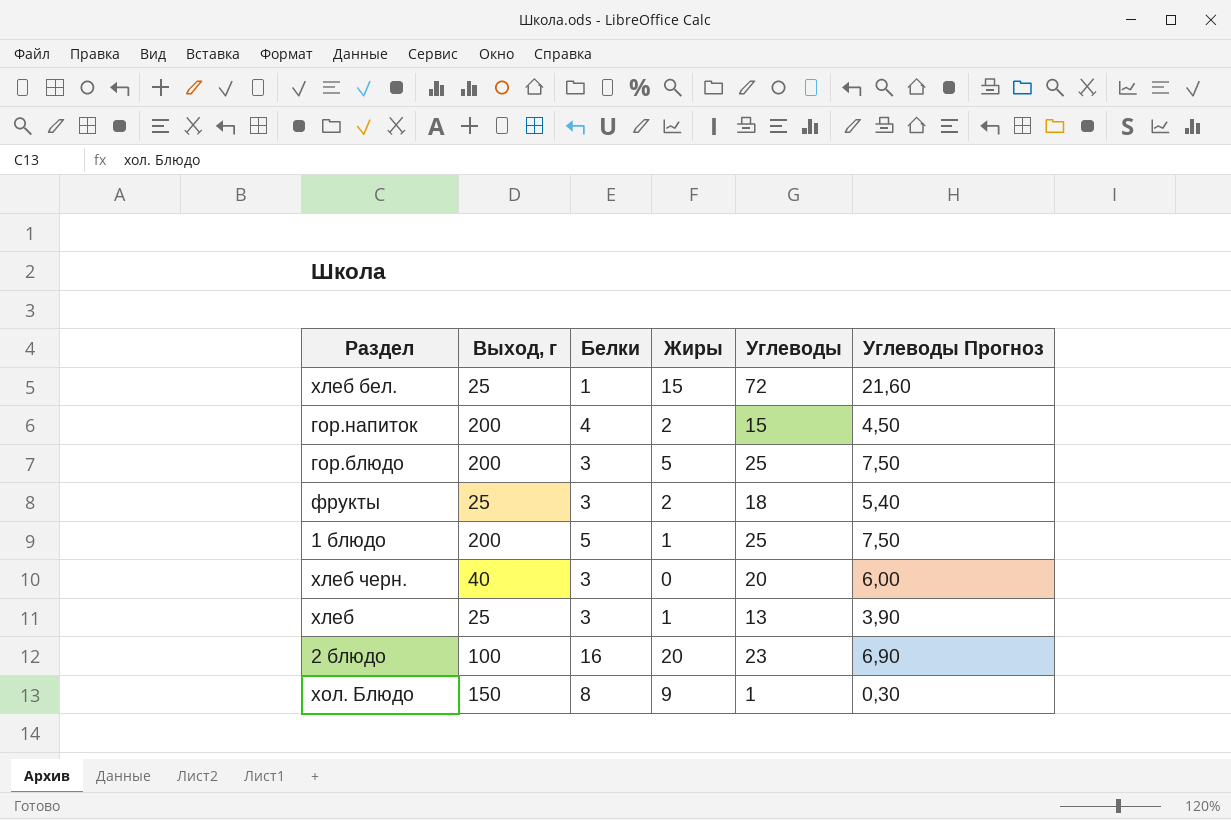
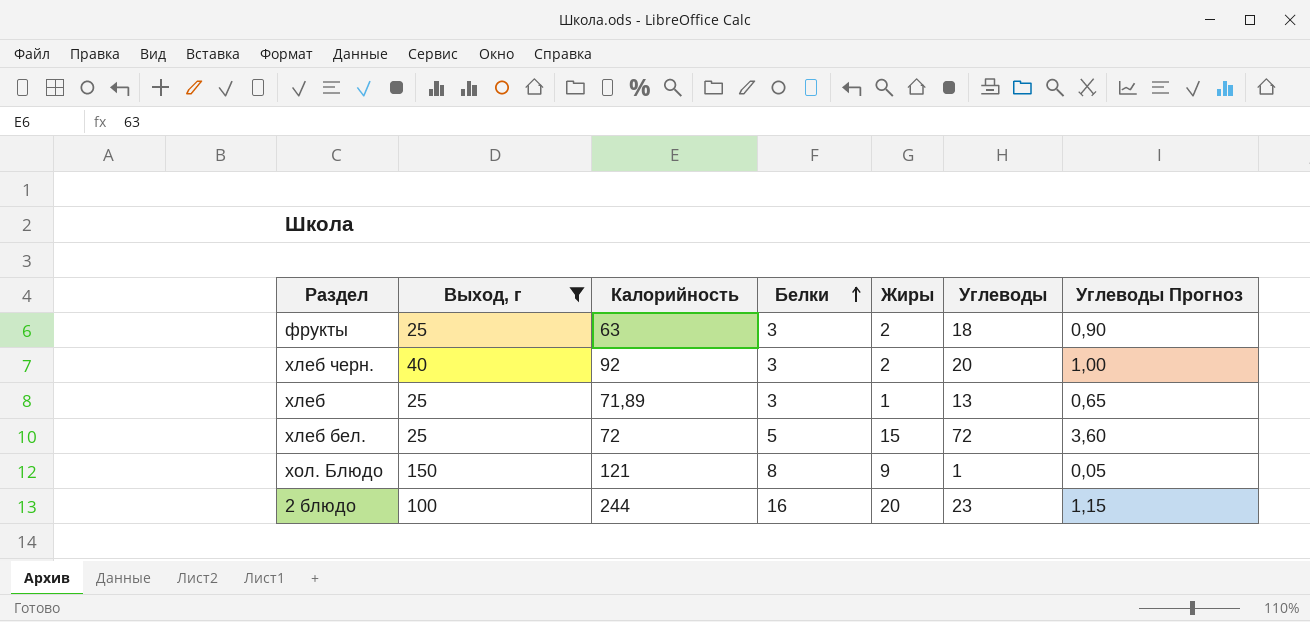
filter: none -> Выход, г != 200
row order: none -> Белки ascending
column Калорийность | position: none -> 3
column Углеводы Прогноз | formula: [Углеводы] * 0,3 -> [Углеводы] * 0,05
хлеб черн. | Жиры: 0 -> 2
хлеб бел. | Белки: 1 -> 5

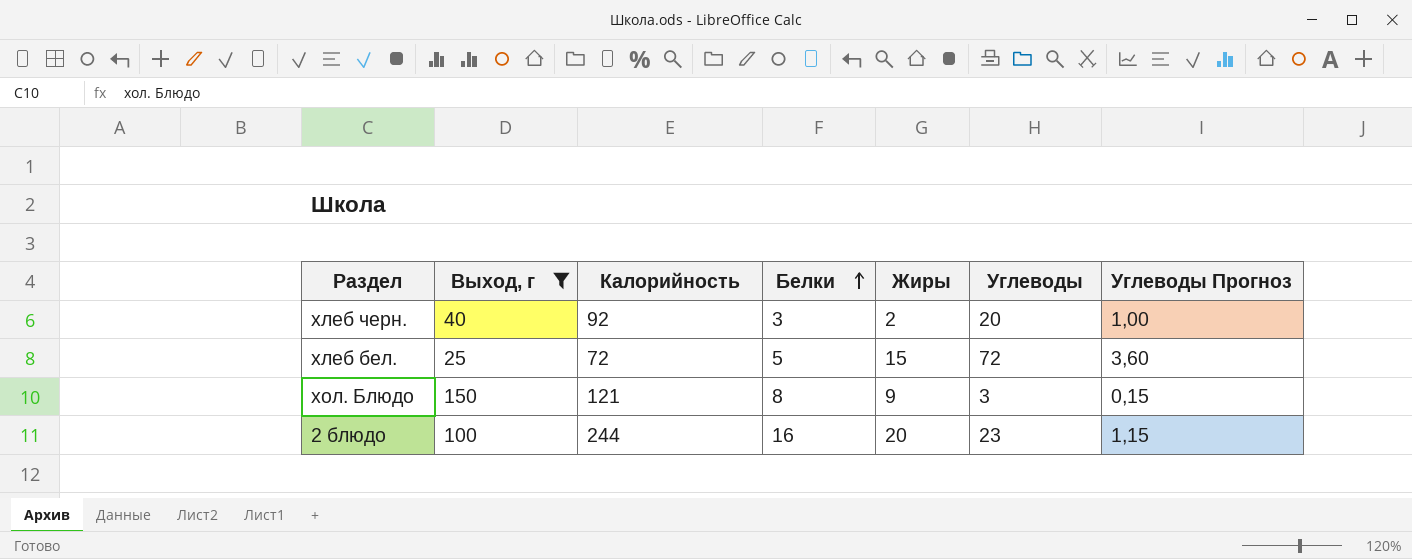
row фрукты: 25 | 63 | 3 | 2 | 18 | 0,90 -> none
row хлеб: 25 | 71,89 | 3 | 1 | 13 | 0,65 -> none
хол. Блюдо | Углеводы: 1 -> 3
хол. Блюдо | Углеводы Прогноз: 0,05 -> 0,15

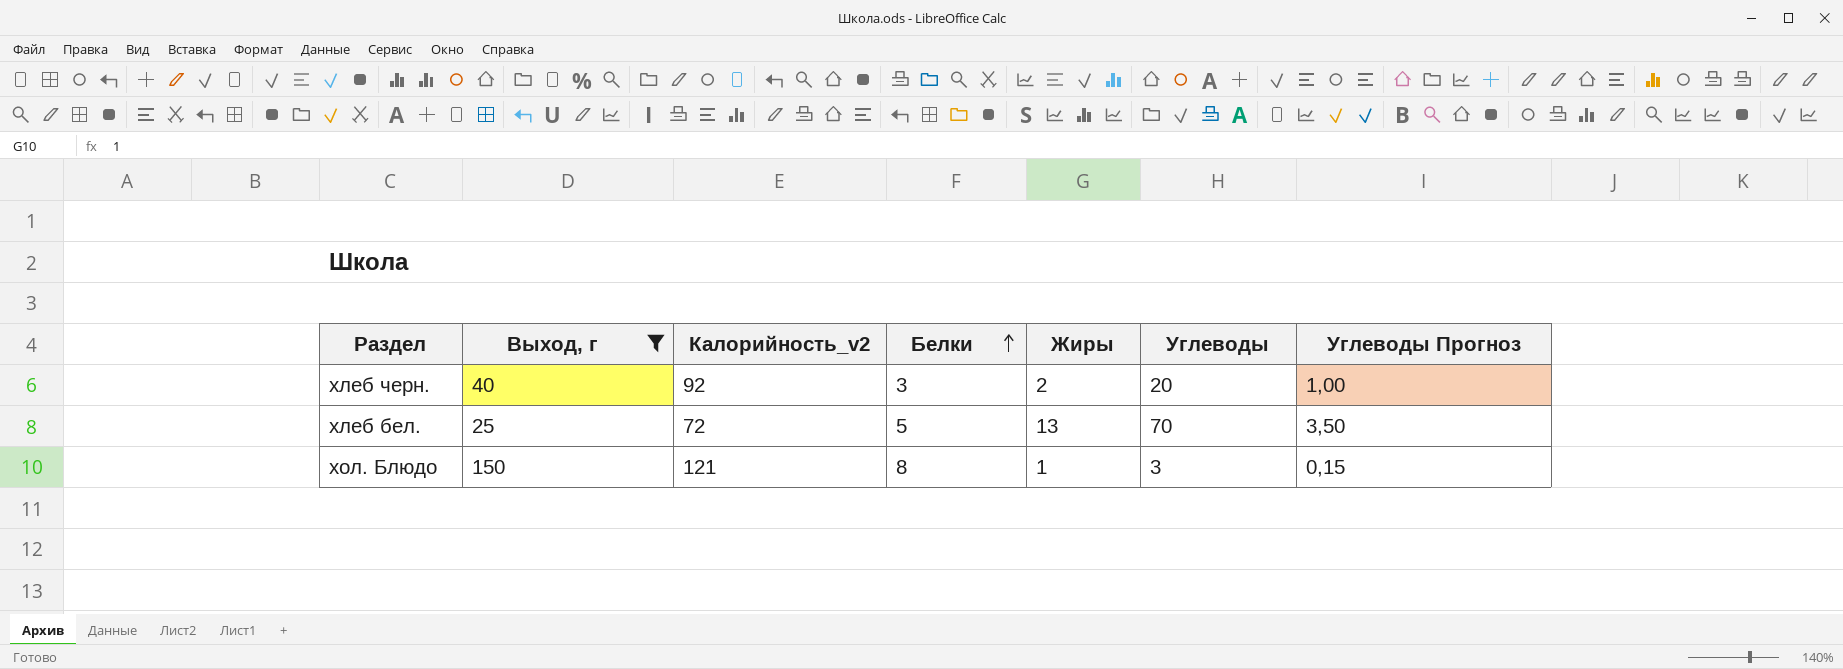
column name: Калорийность -> Калорийность_v2
row 2 блюдо: 100 | 244 | 16 | 20 | 23 | 1,15 -> none
хлеб бел. | Жиры: 15 -> 13
хлеб бел. | Углеводы: 72 -> 70
хлеб бел. | Углеводы Прогноз: 3,60 -> 3,50
хол. Блюдо | Жиры: 9 -> 1

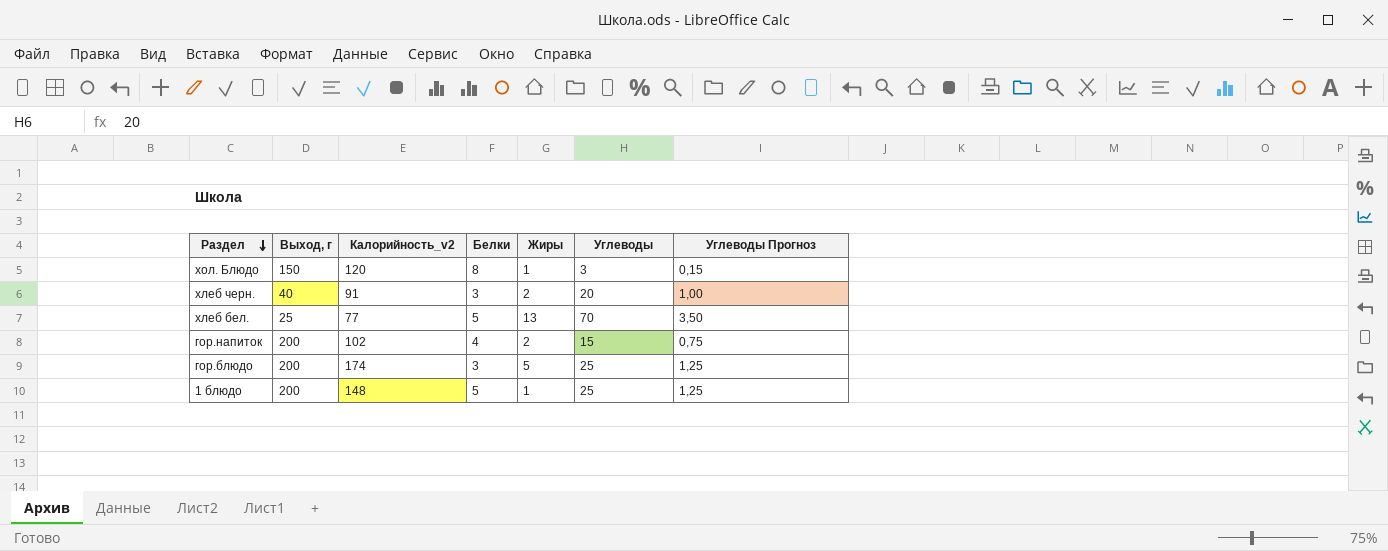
filter: Выход, г != 200 -> none
row order: Белки ascending -> Раздел descending
хол. Блюдо | Калорийность_v2: 121 -> 120
хлеб черн. | Калорийность_v2: 92 -> 91
хлеб бел. | Калорийность_v2: 72 -> 77

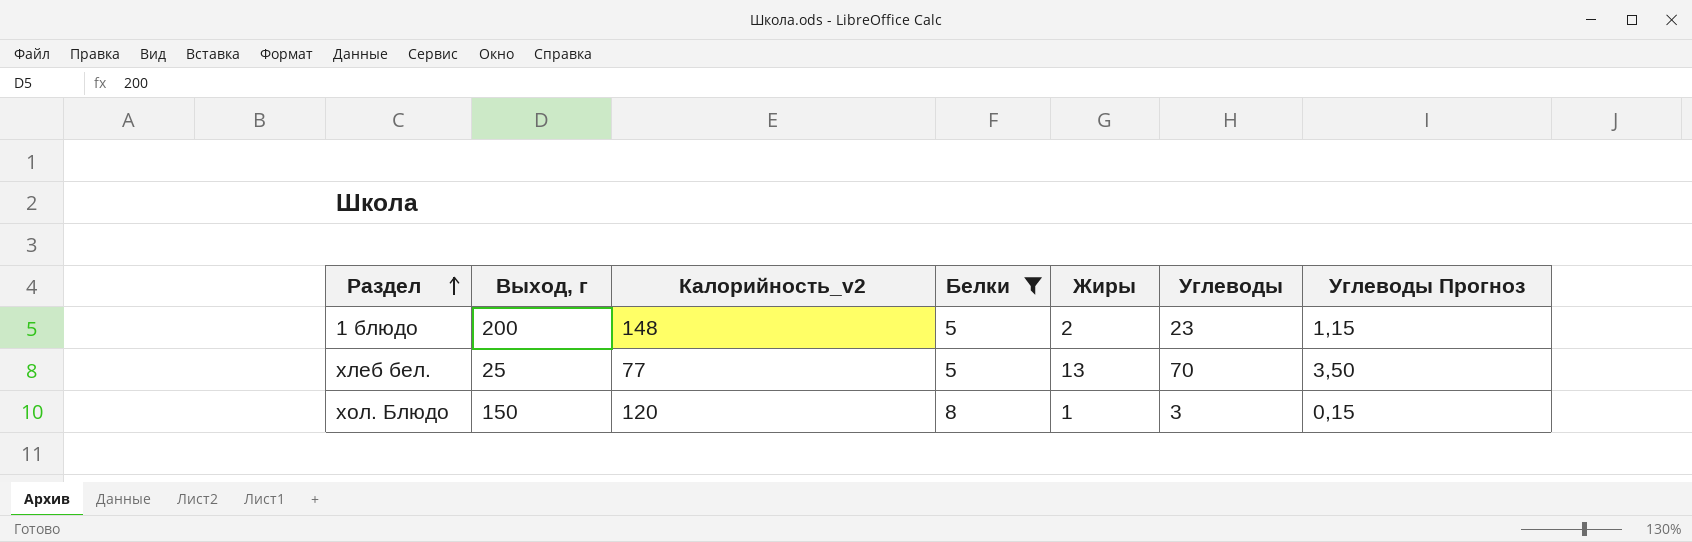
filter: none -> Белки >= 5
row order: Раздел descending -> Раздел ascending
1 блюдо | Жиры: 1 -> 2
1 блюдо | Углеводы: 25 -> 23
1 блюдо | Углеводы Прогноз: 1,25 -> 1,15

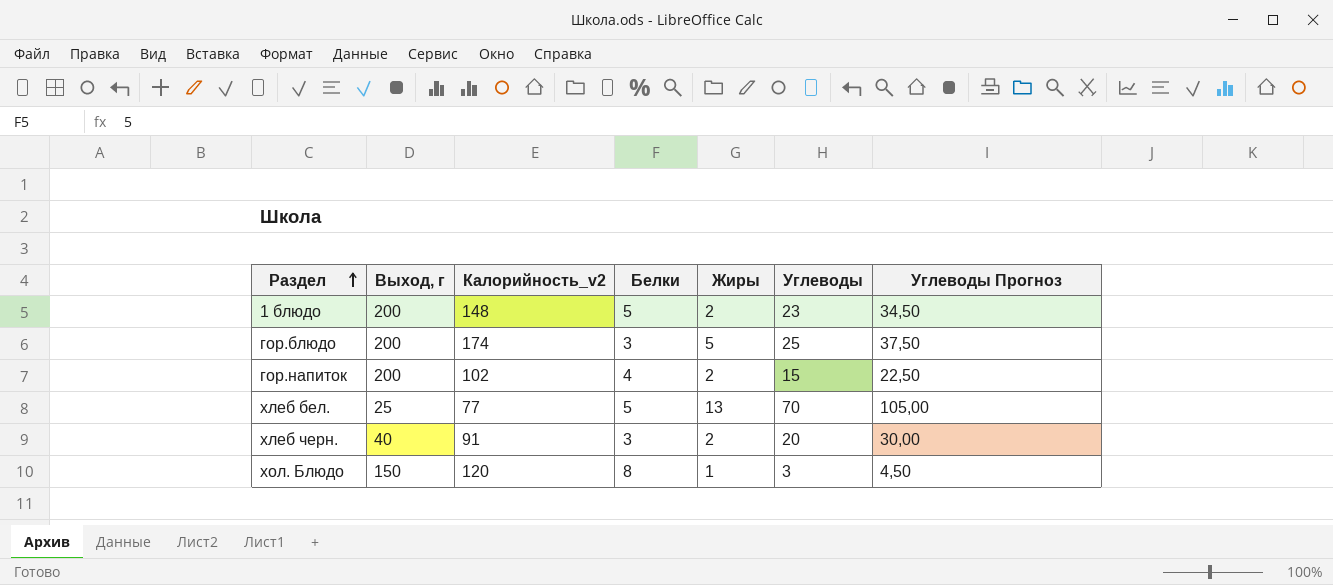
filter: Белки >= 5 -> none
column Углеводы Прогноз | formula: [Углеводы] * 0,05 -> [Углеводы] * 1,5

